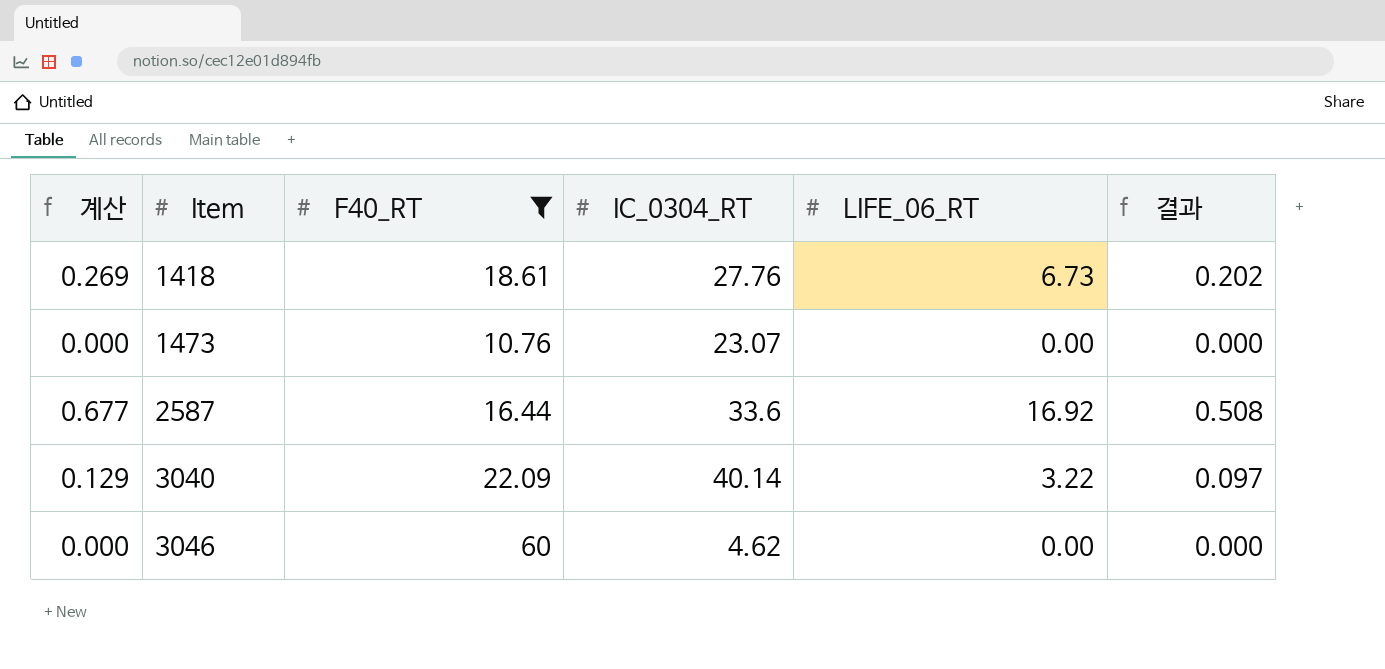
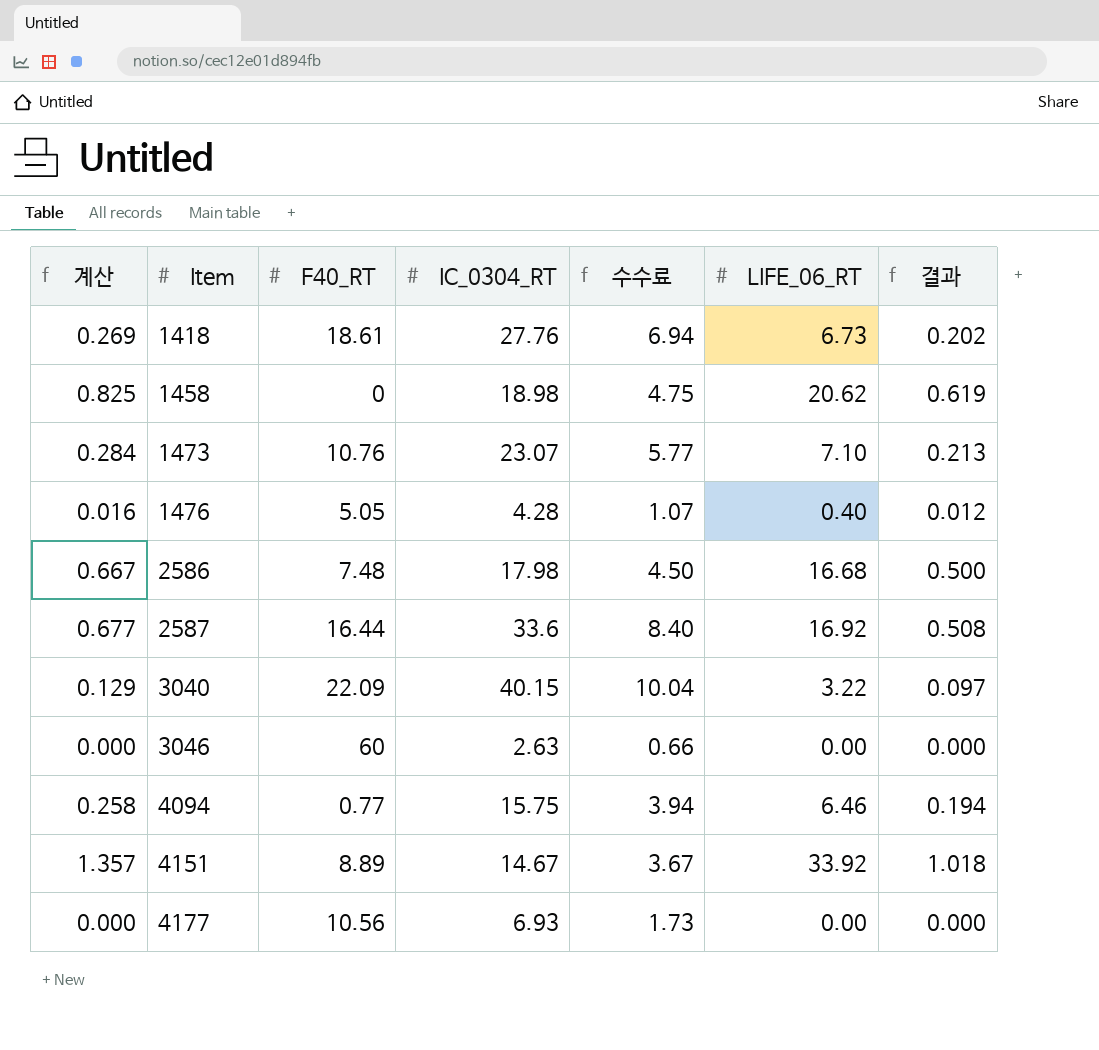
filter: F40_RT >= 10.76 -> none
column 수수료 | formula: none -> [IC_0304_RT] * 0.25
1473 | 계산: 0.000 -> 0.284
1473 | LIFE_06_RT: 0.00 -> 7.10
1473 | 결과: 0.000 -> 0.213
3040 | IC_0304_RT: 40.14 -> 40.15
3046 | IC_0304_RT: 4.62 -> 2.63

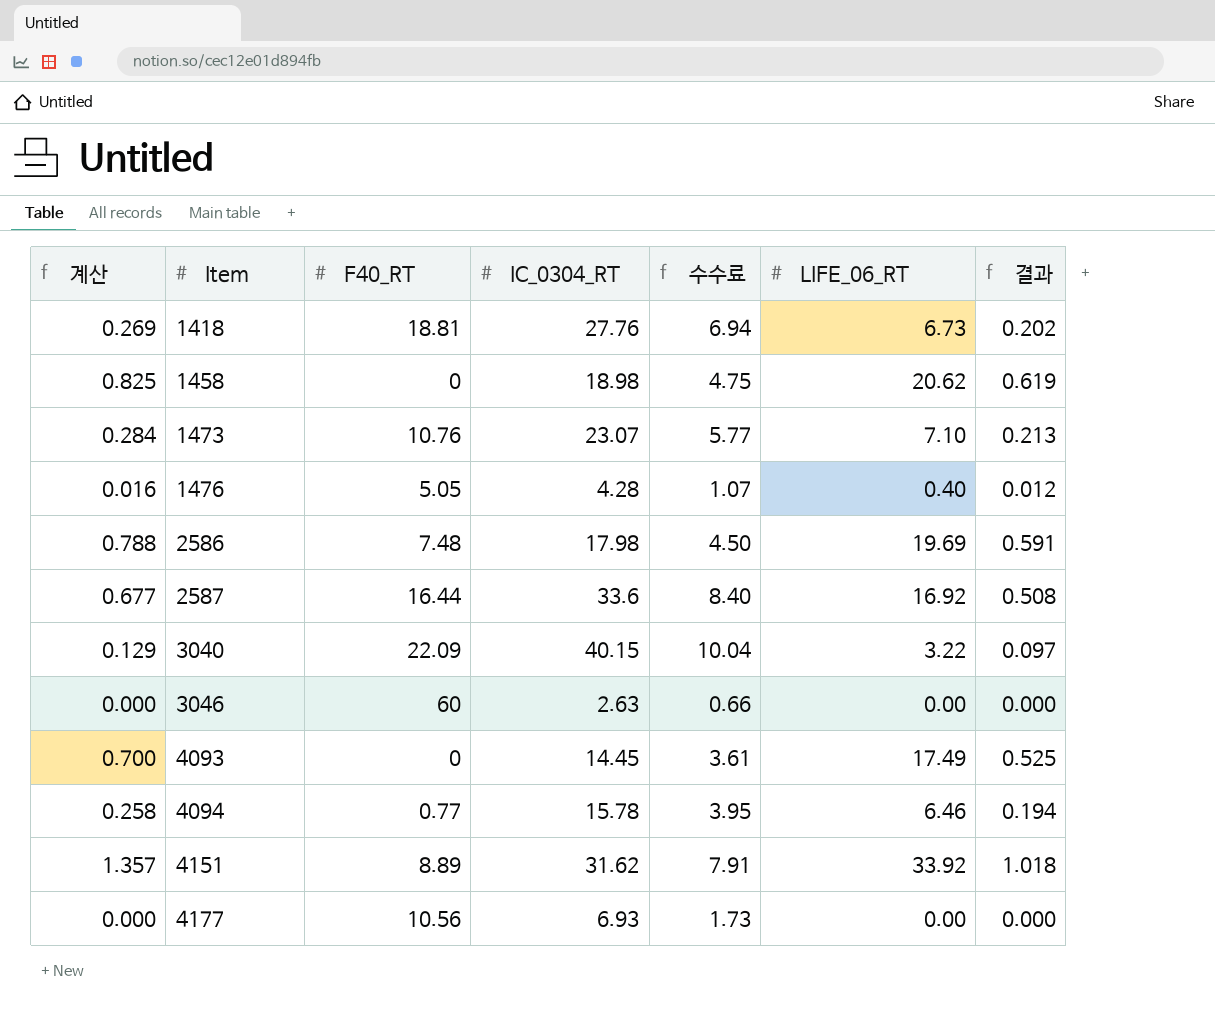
1418 | F40_RT: 18.61 -> 18.81
2586 | 계산: 0.667 -> 0.788
2586 | LIFE_06_RT: 16.68 -> 19.69
2586 | 결과: 0.500 -> 0.591
row 4093: none -> 0.700 | 0 | 14.45 | 3.61 | 17.49 | 0.525
4094 | IC_0304_RT: 15.75 -> 15.78
4094 | 수수료: 3.94 -> 3.95
4151 | IC_0304_RT: 14.67 -> 31.62
4151 | 수수료: 3.67 -> 7.91

